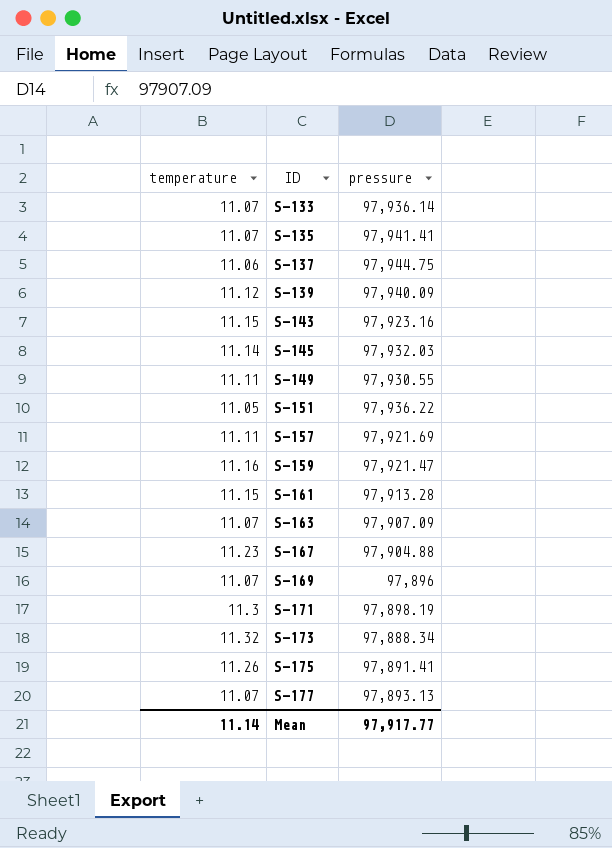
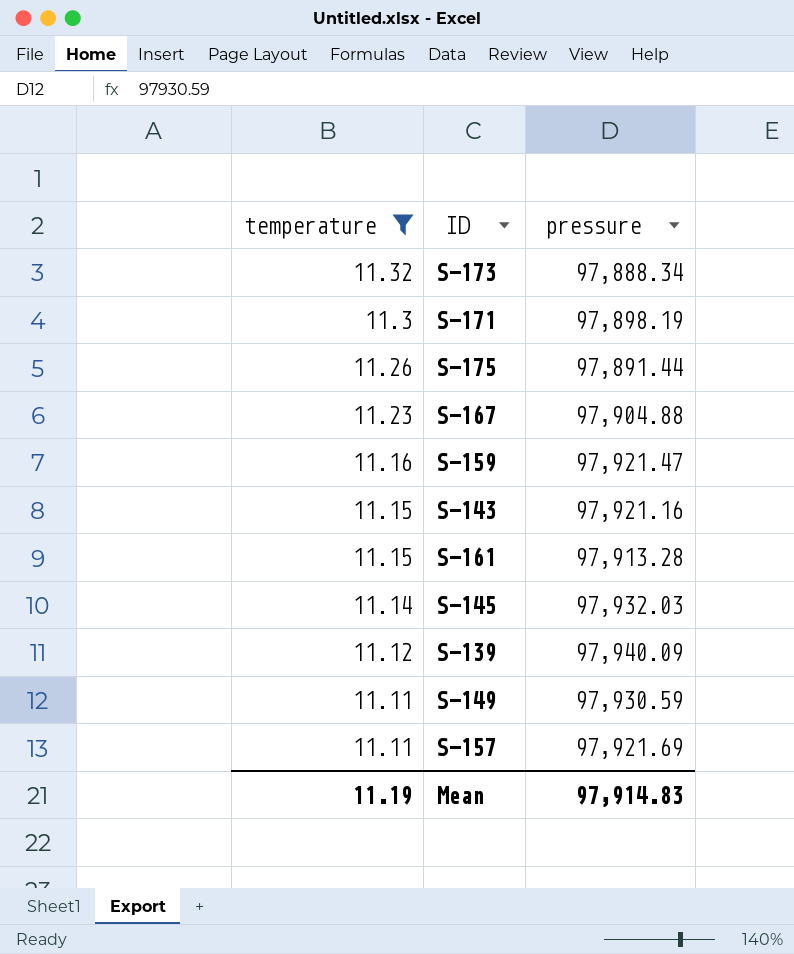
filter: none -> temperature >= 11.11
row order: ID ascending -> temperature descending
S-175 | pressure: 97,891.41 -> 97,891.44
S-143 | pressure: 97,923.16 -> 97,921.16
S-149 | pressure: 97,930.55 -> 97,930.59
Mean | temperature: 11.14 -> 11.19
Mean | pressure: 97,917.77 -> 97,914.83

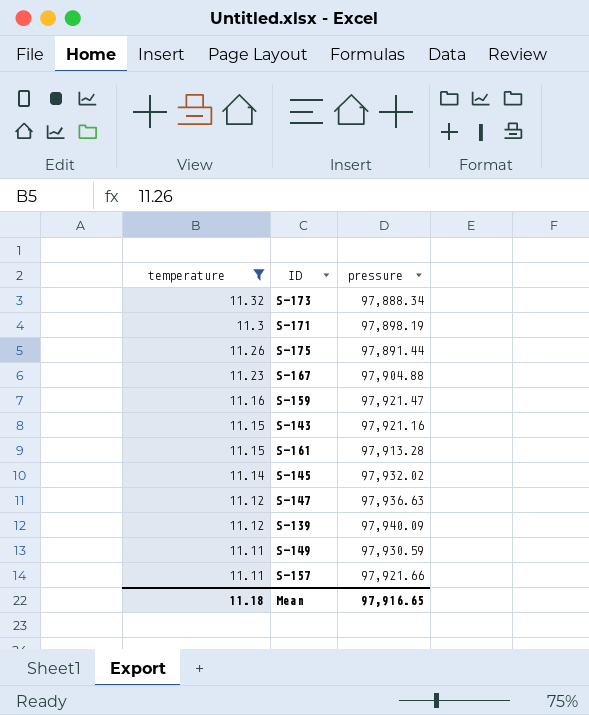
S-145 | pressure: 97,932.03 -> 97,932.02
row S-147: none -> 11.12 | 97,936.63
S-157 | pressure: 97,921.69 -> 97,921.66
Mean | temperature: 11.19 -> 11.18
Mean | pressure: 97,914.83 -> 97,916.65

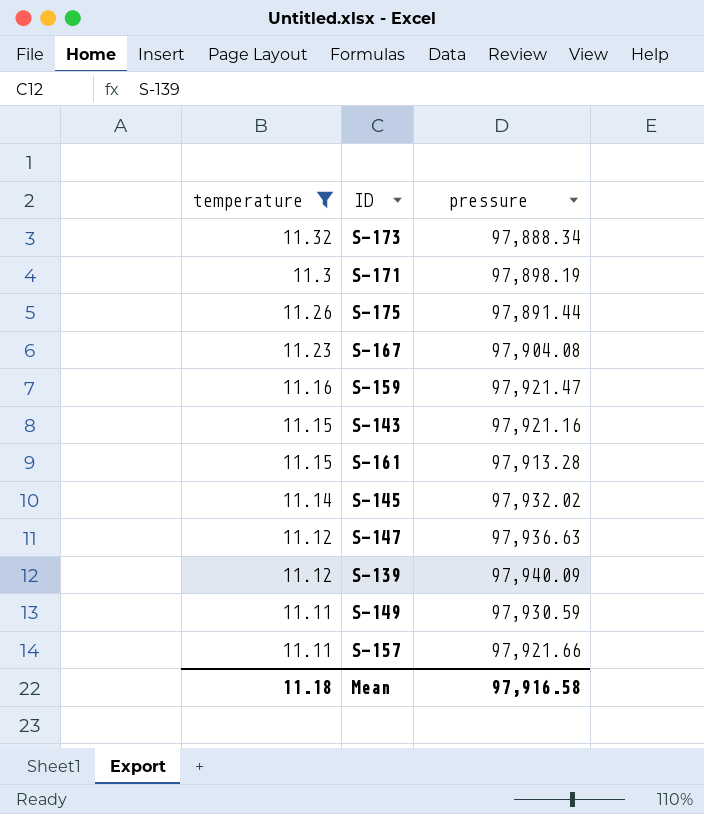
S-167 | pressure: 97,904.88 -> 97,904.08
Mean | pressure: 97,916.65 -> 97,916.58

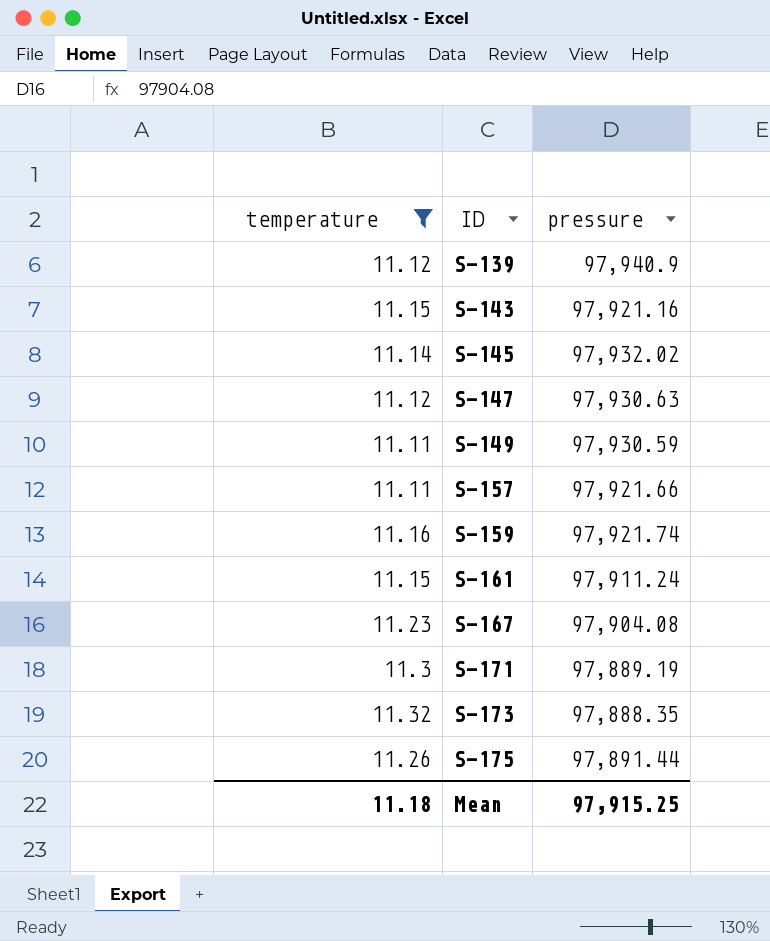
row order: temperature descending -> ID ascending
S-139 | pressure: 97,940.09 -> 97,940.9
S-147 | pressure: 97,936.63 -> 97,930.63
S-159 | pressure: 97,921.47 -> 97,921.74
S-161 | pressure: 97,913.28 -> 97,911.24
S-171 | pressure: 97,898.19 -> 97,889.19
S-173 | pressure: 97,888.34 -> 97,888.35
Mean | pressure: 97,916.58 -> 97,915.25

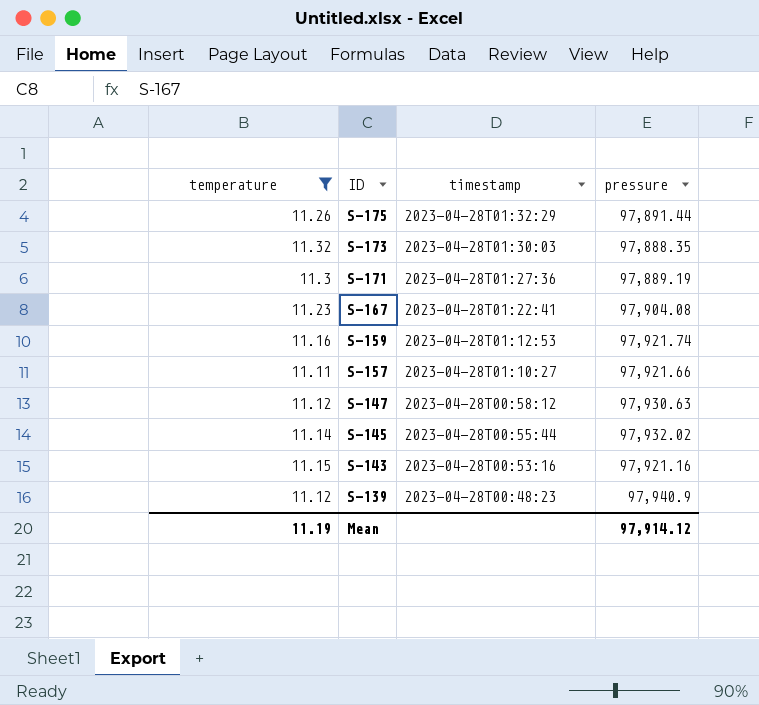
row order: ID ascending -> ID descending
column timestamp | position: none -> 3
row S-149: 11.11 | 97,930.59 -> none
row S-161: 11.15 | 97,911.24 -> none
Mean | temperature: 11.18 -> 11.19
Mean | pressure: 97,915.25 -> 97,914.12

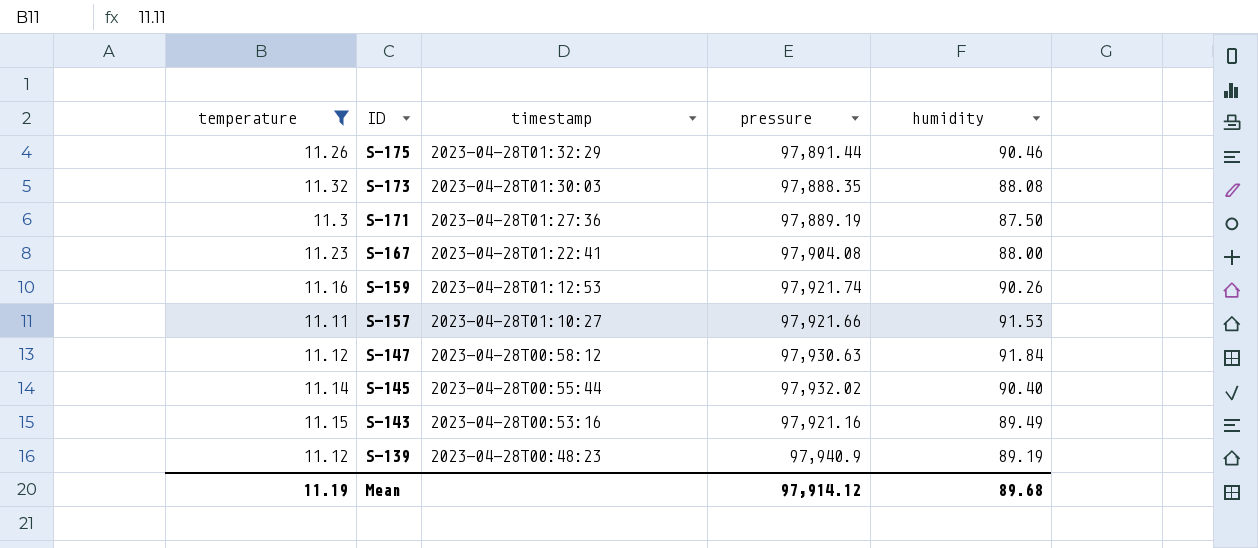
column humidity | position: none -> 5

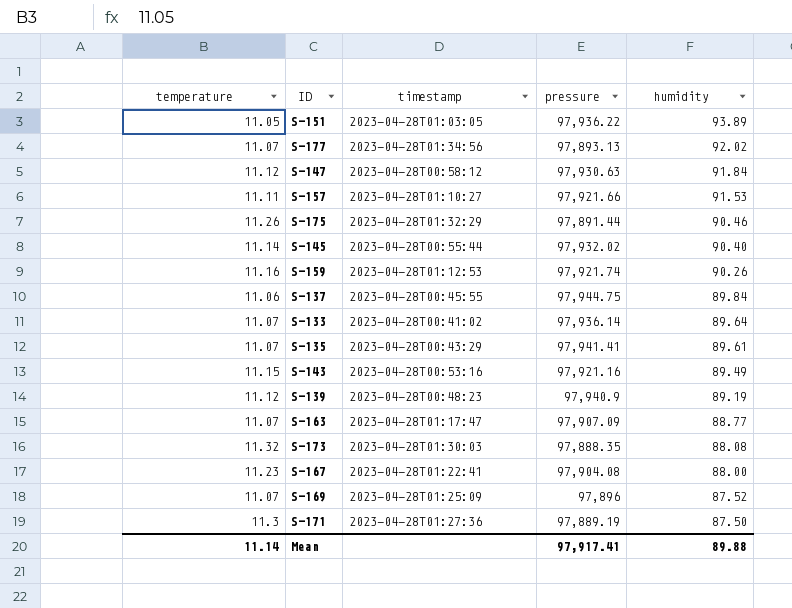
filter: temperature >= 11.11 -> none
row order: ID descending -> humidity descending
Mean | temperature: 11.19 -> 11.14
Mean | pressure: 97,914.12 -> 97,917.41
Mean | humidity: 89.68 -> 89.88

